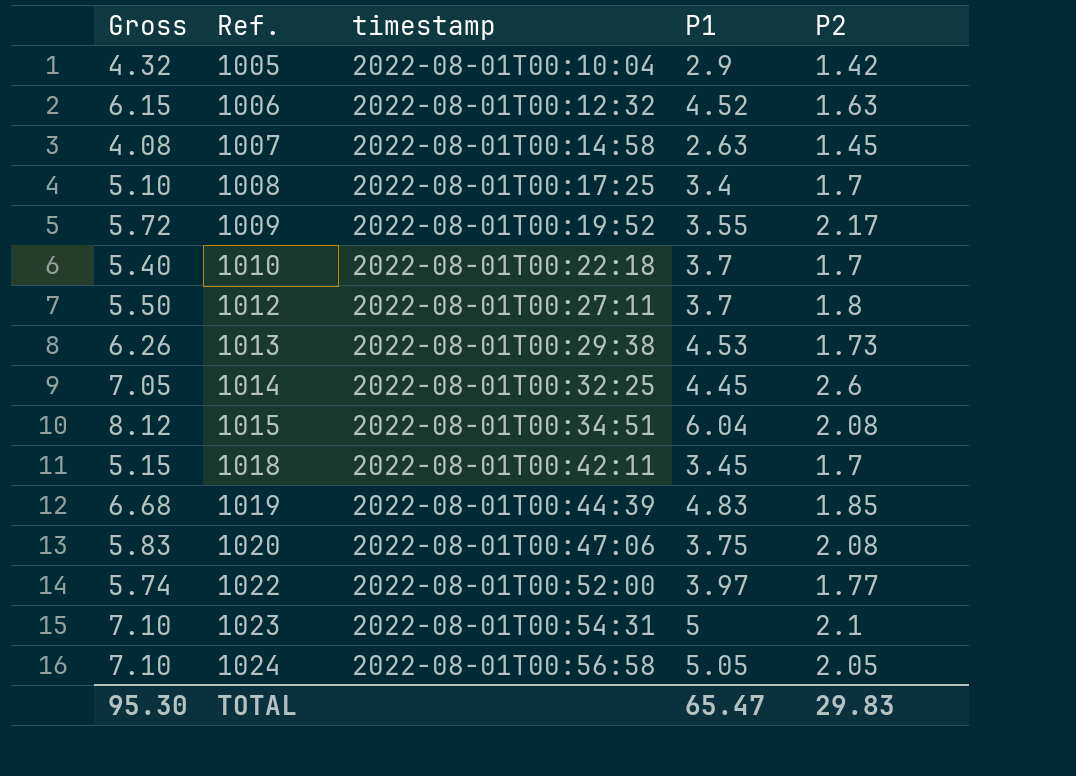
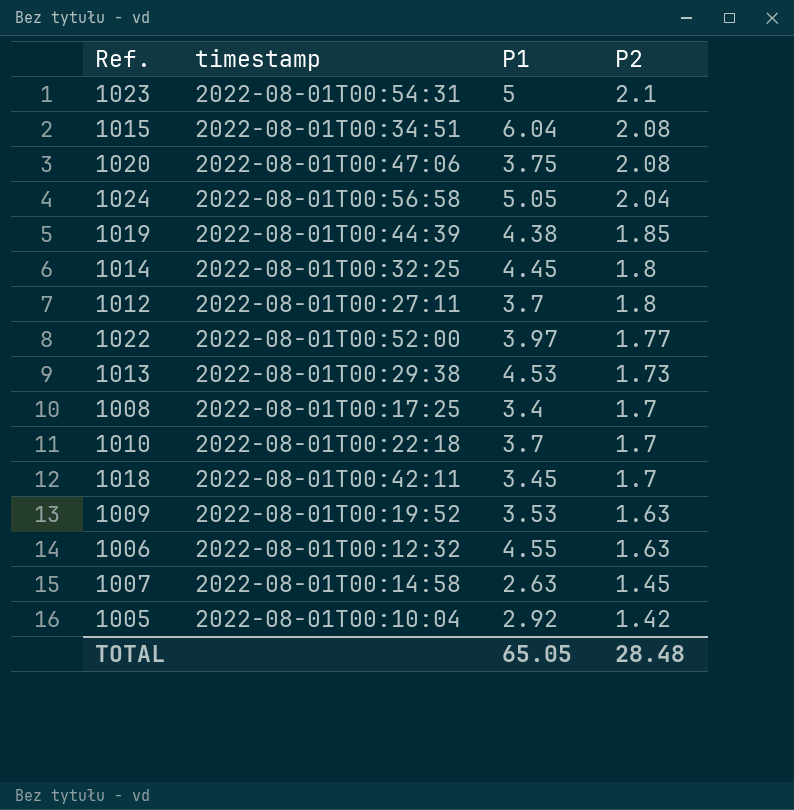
row order: Ref. ascending -> P2 descending
column Gross | formula: [P1] + [P2] -> none
1024 | P2: 2.05 -> 2.04
1019 | P1: 4.83 -> 4.38
1014 | P2: 2.6 -> 1.8
1009 | P1: 3.55 -> 3.53
1009 | P2: 2.17 -> 1.63
1006 | P1: 4.52 -> 4.55
1005 | P1: 2.9 -> 2.92
TOTAL | P1: 65.47 -> 65.05
TOTAL | P2: 29.83 -> 28.48

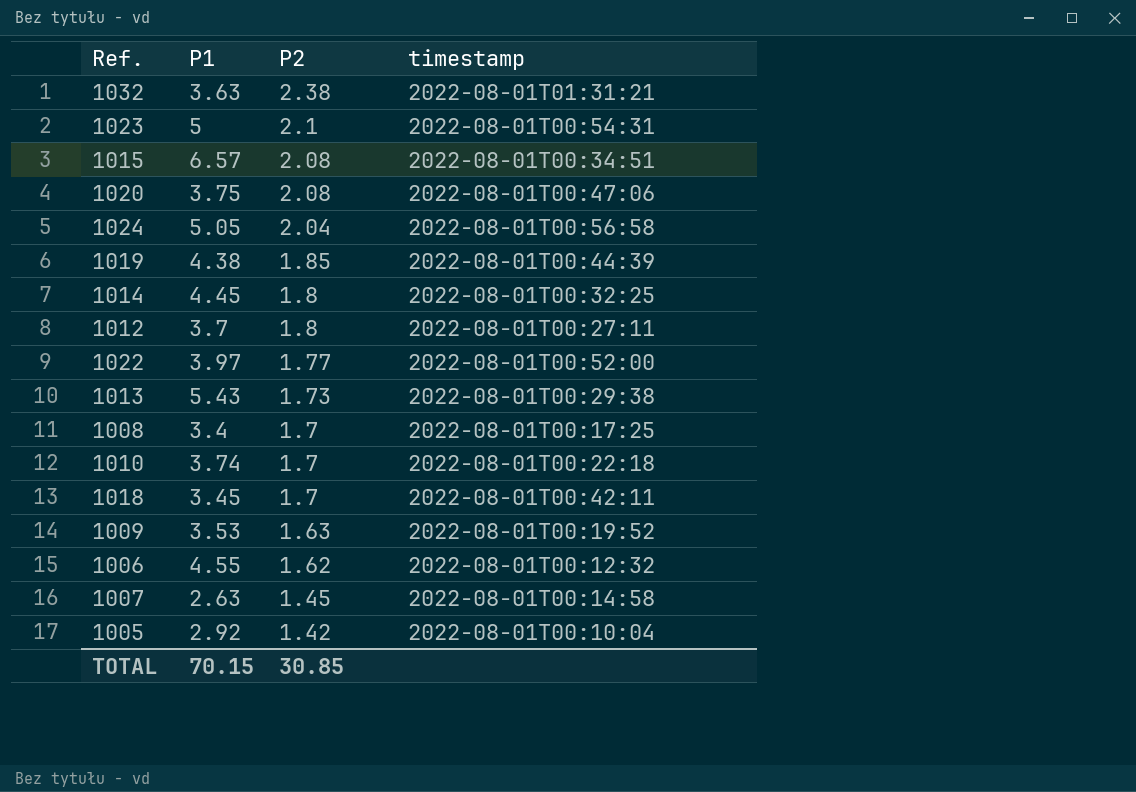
column timestamp | position: 2 -> 4
row 1032: none -> 3.63 | 2.38 | 2022-08-01T01:31:21
1015 | P1: 6.04 -> 6.57
1013 | P1: 4.53 -> 5.43
1010 | P1: 3.7 -> 3.74
1006 | P2: 1.63 -> 1.62
TOTAL | P1: 65.05 -> 70.15
TOTAL | P2: 28.48 -> 30.85

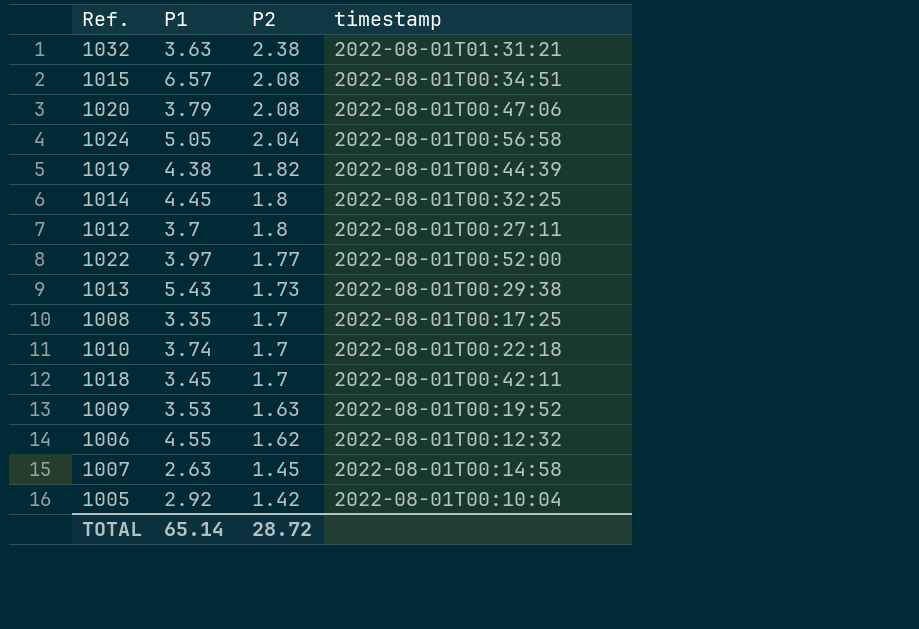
row 1023: 5 | 2.1 | 2022-08-01T00:54:31 -> none
1020 | P1: 3.75 -> 3.79
1019 | P2: 1.85 -> 1.82
1008 | P1: 3.4 -> 3.35
TOTAL | P1: 70.15 -> 65.14
TOTAL | P2: 30.85 -> 28.72

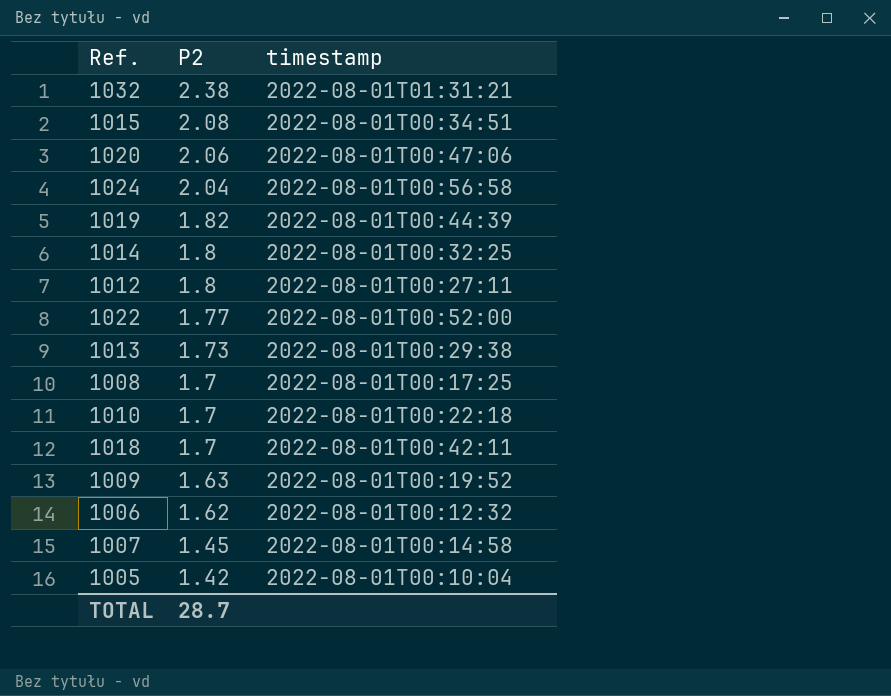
column P1 | position: 2 -> none
1020 | P2: 2.08 -> 2.06
TOTAL | P2: 28.72 -> 28.7

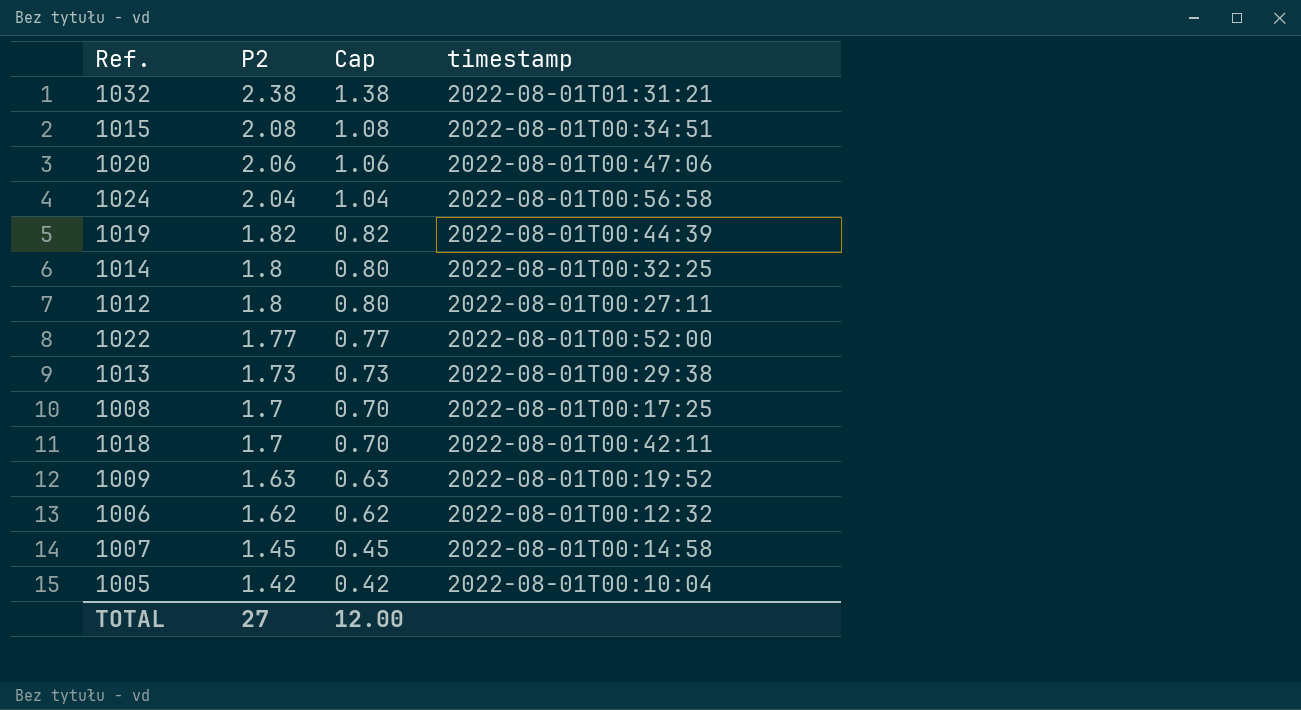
column Cap | formula: none -> [P2] - 1
row 1010: 1.7 | 2022-08-01T00:22:18 -> none
TOTAL | P2: 28.7 -> 27

